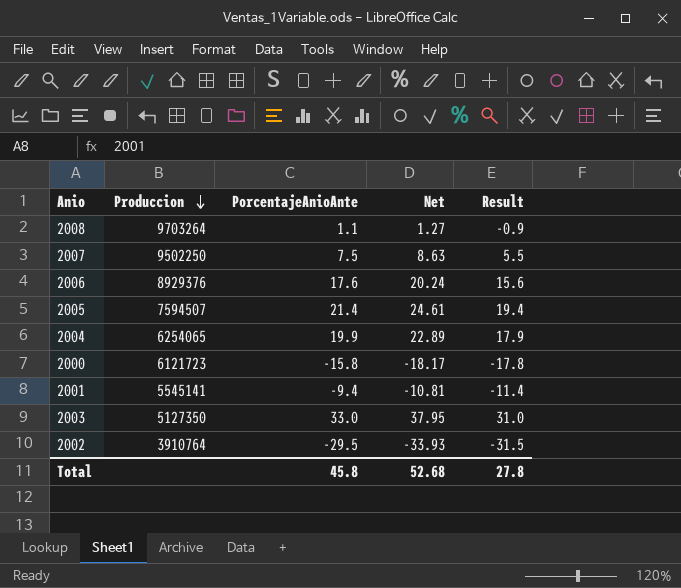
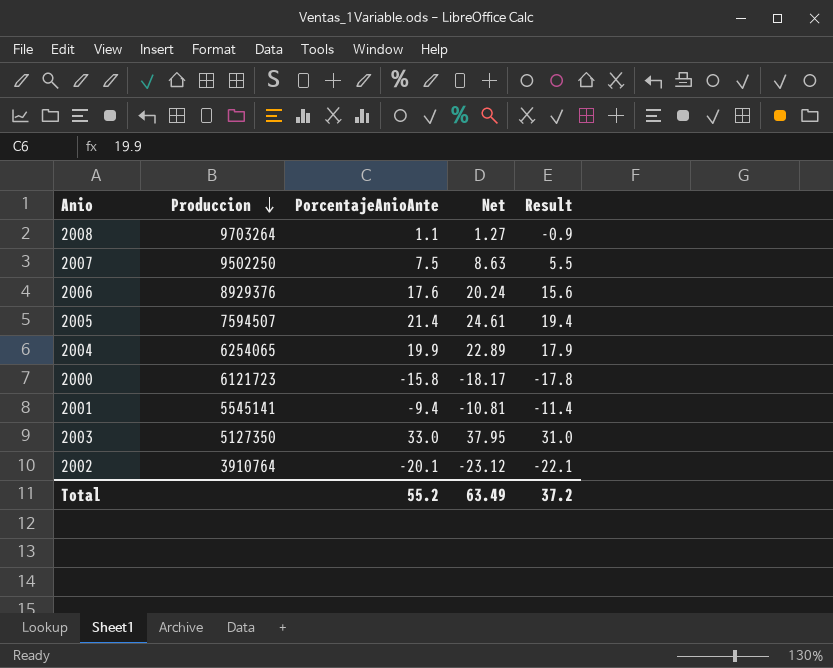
2002 | PorcentajeAnioAnte: -29.5 -> -20.1
2002 | Net: -33.93 -> -23.12
2002 | Result: -31.5 -> -22.1
Total | PorcentajeAnioAnte: 45.8 -> 55.2
Total | Net: 52.68 -> 63.49
Total | Result: 27.8 -> 37.2

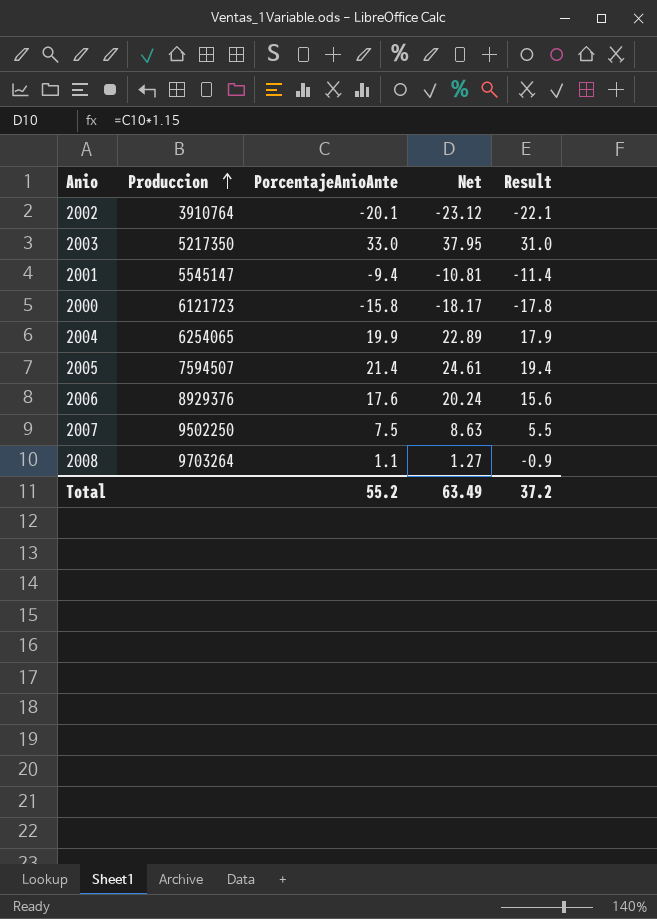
row order: Produccion descending -> Produccion ascending
2003 | Produccion: 5127350 -> 5217350
2001 | Produccion: 5545141 -> 5545147

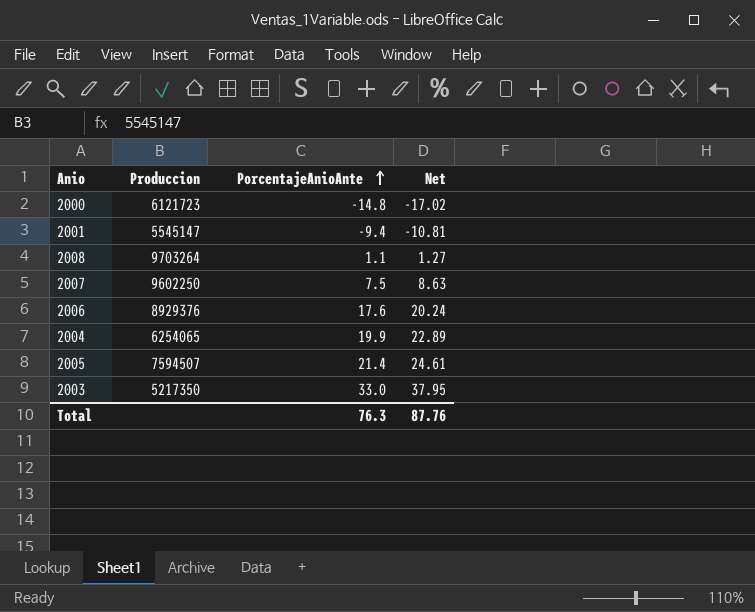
row order: Produccion ascending -> PorcentajeAnioAnte ascending
column Result | formula: [PorcentajeAnioAnte] - 2 -> none
row 2002: 3910764 | -20.1 | -23.12 | -22.1 -> none
2000 | PorcentajeAnioAnte: -15.8 -> -14.8
2000 | Net: -18.17 -> -17.02
2007 | Produccion: 9502250 -> 9602250
Total | PorcentajeAnioAnte: 55.2 -> 76.3
Total | Net: 63.49 -> 87.76

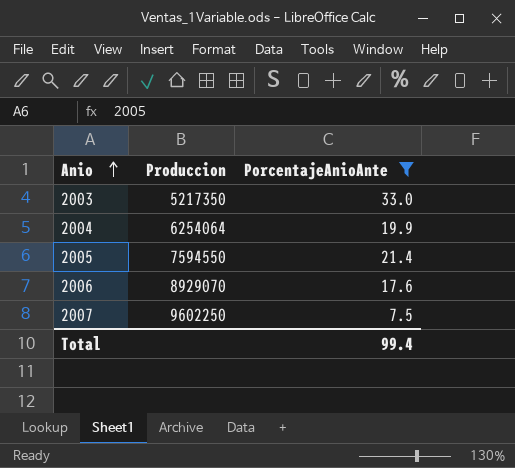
filter: none -> PorcentajeAnioAnte >= 7.5
row order: PorcentajeAnioAnte ascending -> Anio ascending
column Net | formula: [PorcentajeAnioAnte] * 1.15 -> none
2004 | Produccion: 6254065 -> 6254064
2005 | Produccion: 7594507 -> 7594550
2006 | Produccion: 8929376 -> 8929070
Total | PorcentajeAnioAnte: 76.3 -> 99.4

